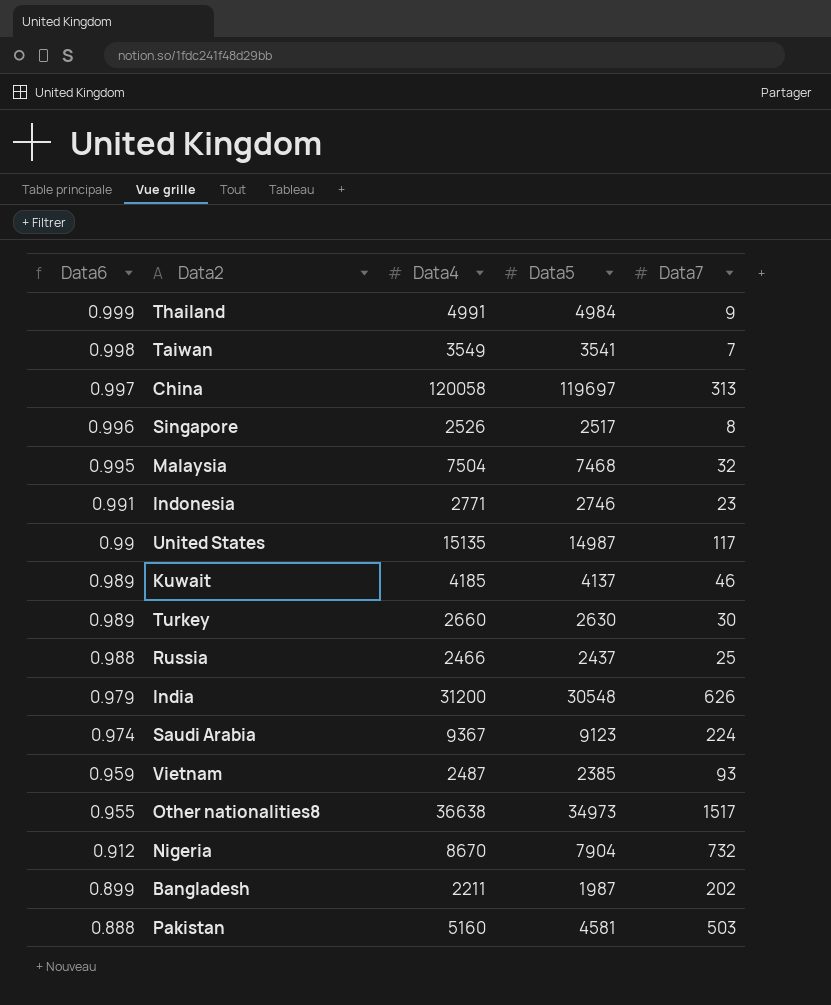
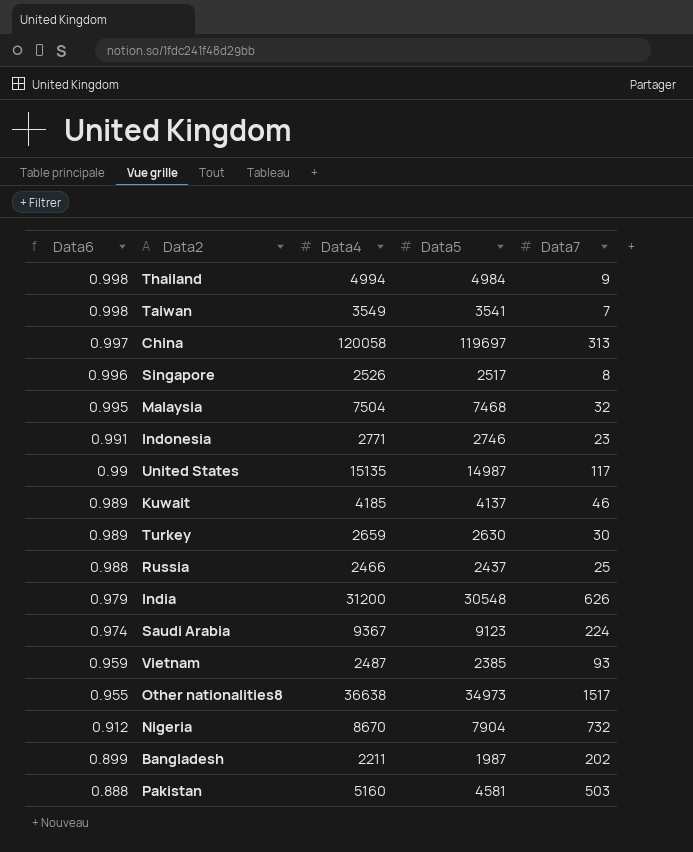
Thailand | Data6: 0.999 -> 0.998
Thailand | Data4: 4991 -> 4994
Turkey | Data4: 2660 -> 2659

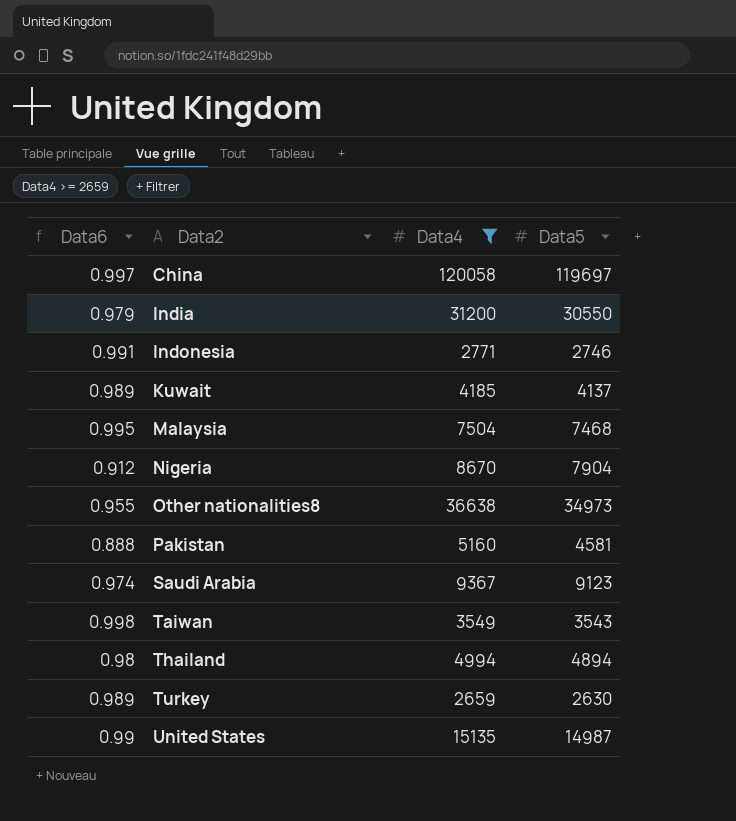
filter: none -> Data4 >= 2659
row order: Data6 descending -> Data2 ascending
column Data7 | position: 5 -> none
India | Data5: 30548 -> 30550
Taiwan | Data5: 3541 -> 3543
Thailand | Data6: 0.998 -> 0.98
Thailand | Data5: 4984 -> 4894

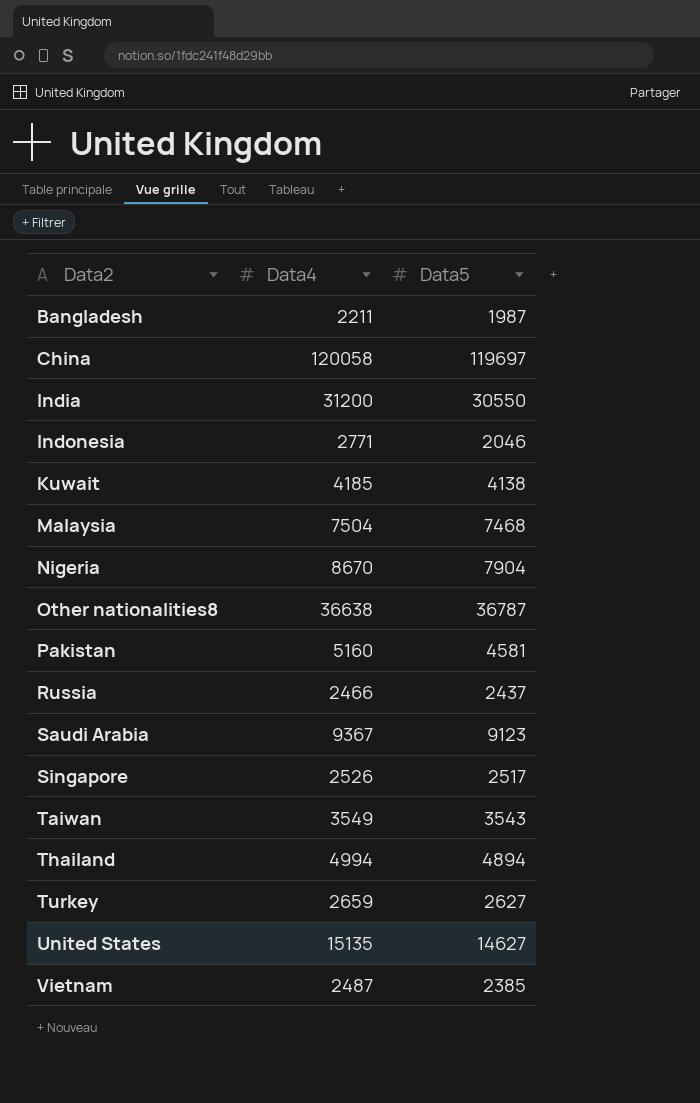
filter: Data4 >= 2659 -> none
column Data6 | formula: [Data5] / [Data4] -> none
Indonesia | Data5: 2746 -> 2046
Kuwait | Data5: 4137 -> 4138
Other nationalities8 | Data5: 34973 -> 36787
Turkey | Data5: 2630 -> 2627
United States | Data5: 14987 -> 14627

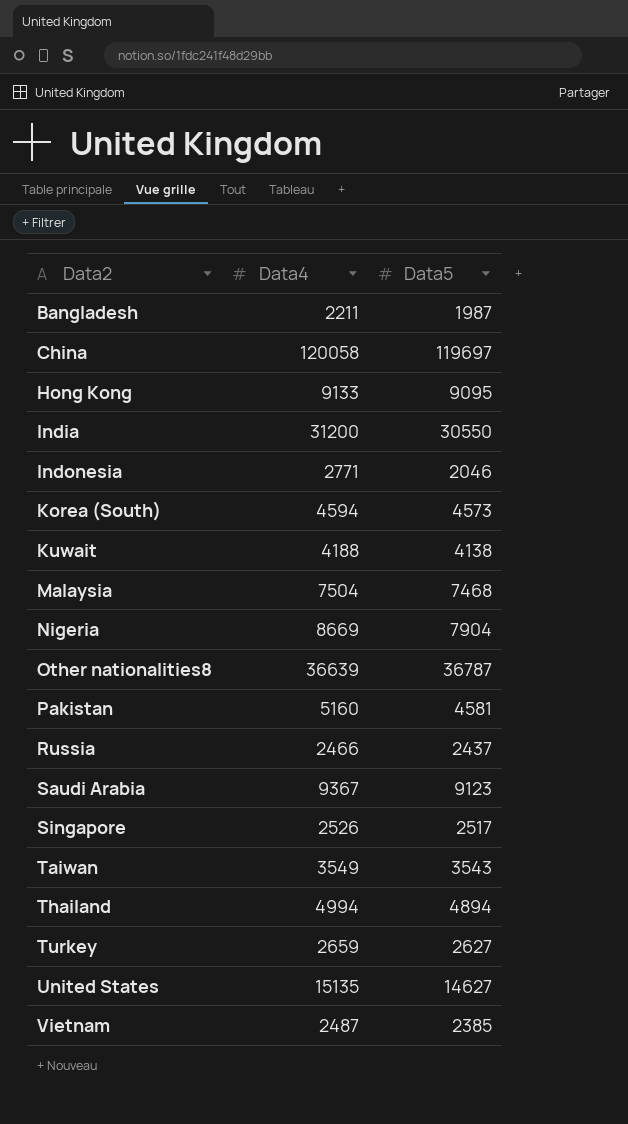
row Hong Kong: none -> 9133 | 9095
row Korea (South): none -> 4594 | 4573
Kuwait | Data4: 4185 -> 4188
Nigeria | Data4: 8670 -> 8669
Other nationalities8 | Data4: 36638 -> 36639

